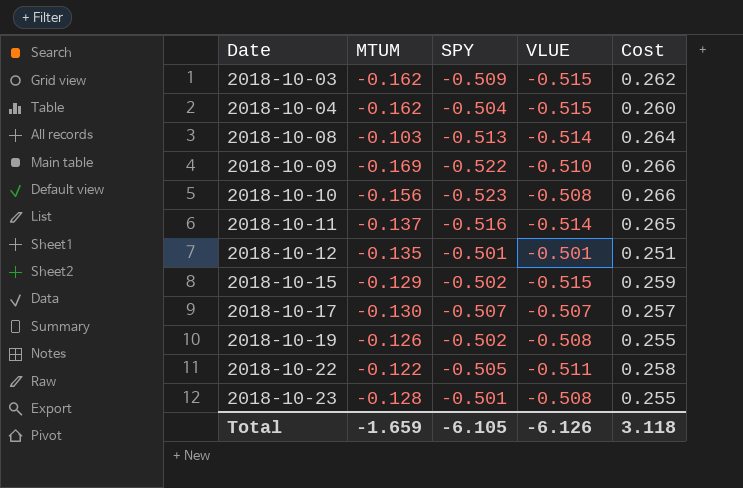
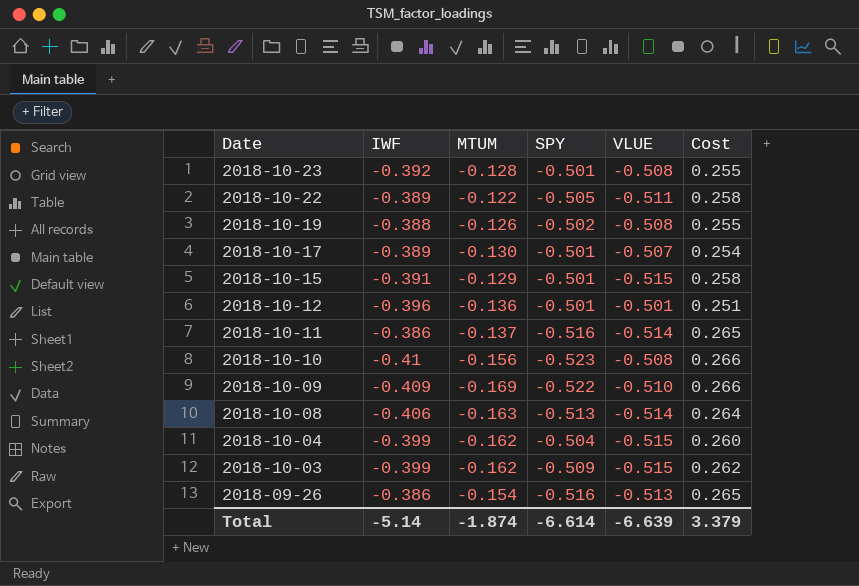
row order: Date ascending -> Date descending
column IWF | position: none -> 2
2018-10-17 | SPY: -0.507 -> -0.501
2018-10-17 | Cost: 0.257 -> 0.254
2018-10-15 | SPY: -0.502 -> -0.501
2018-10-15 | Cost: 0.259 -> 0.258
2018-10-12 | MTUM: -0.135 -> -0.136
2018-10-08 | MTUM: -0.103 -> -0.163
row 2018-09-26: none -> -0.386 | -0.154 | -0.516 | -0.513 | 0.265
Total | MTUM: -1.659 -> -1.874
Total | SPY: -6.105 -> -6.614
Total | VLUE: -6.126 -> -6.639
Total | Cost: 3.118 -> 3.379

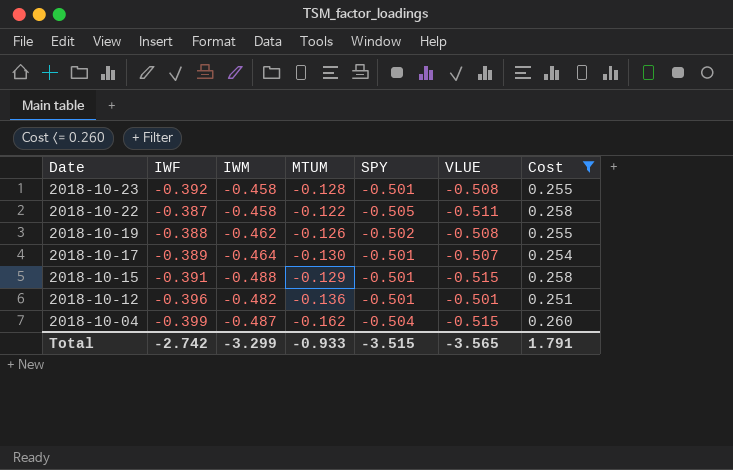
filter: none -> Cost <= 0.260
column IWM | position: none -> 3
2018-10-22 | IWF: -0.389 -> -0.387
Total | IWF: -5.14 -> -2.742
Total | MTUM: -1.874 -> -0.933
Total | SPY: -6.614 -> -3.515
Total | VLUE: -6.639 -> -3.565
Total | Cost: 3.379 -> 1.791

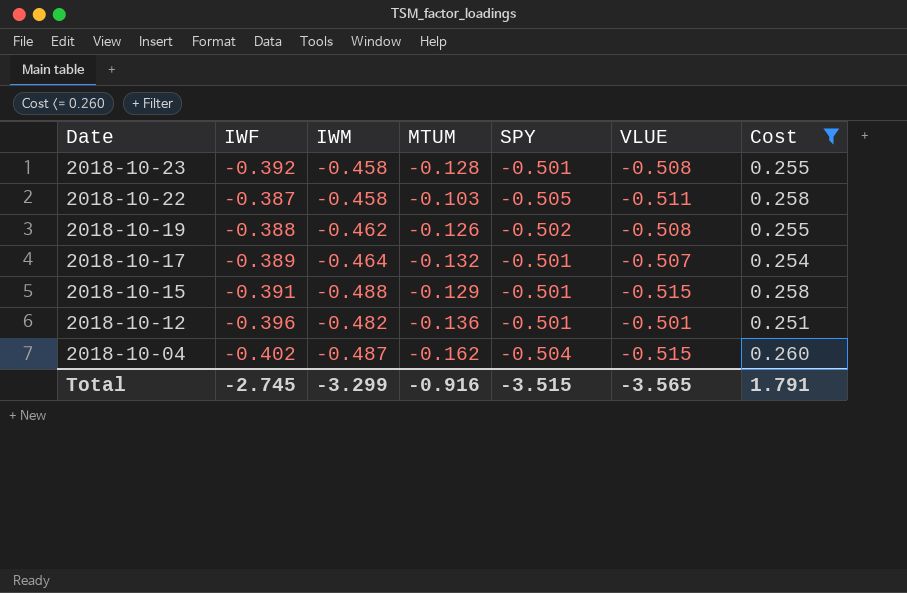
2018-10-22 | MTUM: -0.122 -> -0.103
2018-10-17 | MTUM: -0.130 -> -0.132
2018-10-04 | IWF: -0.399 -> -0.402
Total | IWF: -2.742 -> -2.745
Total | MTUM: -0.933 -> -0.916

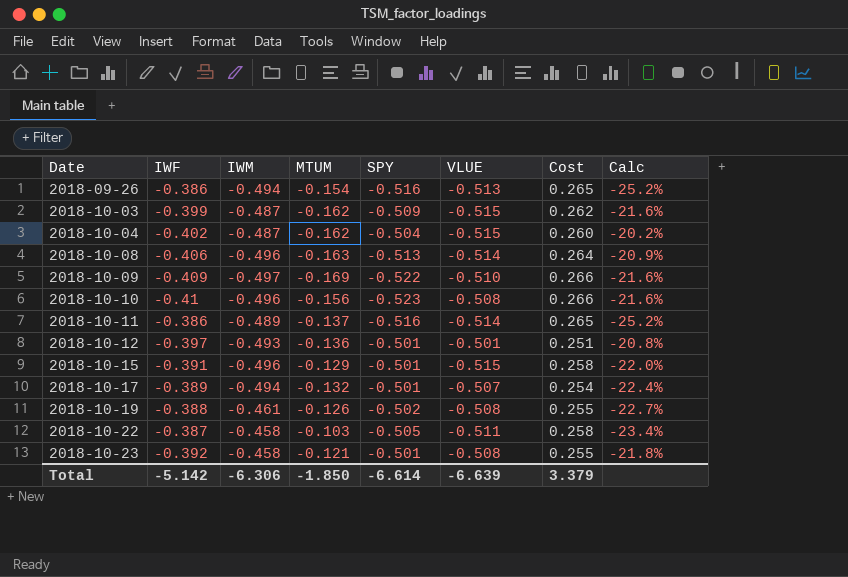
filter: Cost <= 0.260 -> none
row order: Date descending -> Date ascending
column Calc | formula: none -> ([IWF] - [SPY]) / [SPY]
2018-10-12 | IWF: -0.396 -> -0.397
2018-10-12 | IWM: -0.482 -> -0.493
2018-10-15 | IWM: -0.488 -> -0.496
2018-10-17 | IWM: -0.464 -> -0.494
2018-10-19 | IWM: -0.462 -> -0.461
2018-10-23 | MTUM: -0.128 -> -0.121
Total | IWF: -2.745 -> -5.142
Total | IWM: -3.299 -> -6.306
Total | MTUM: -0.916 -> -1.850
Total | SPY: -3.515 -> -6.614
Total | VLUE: -3.565 -> -6.639
Total | Cost: 1.791 -> 3.379

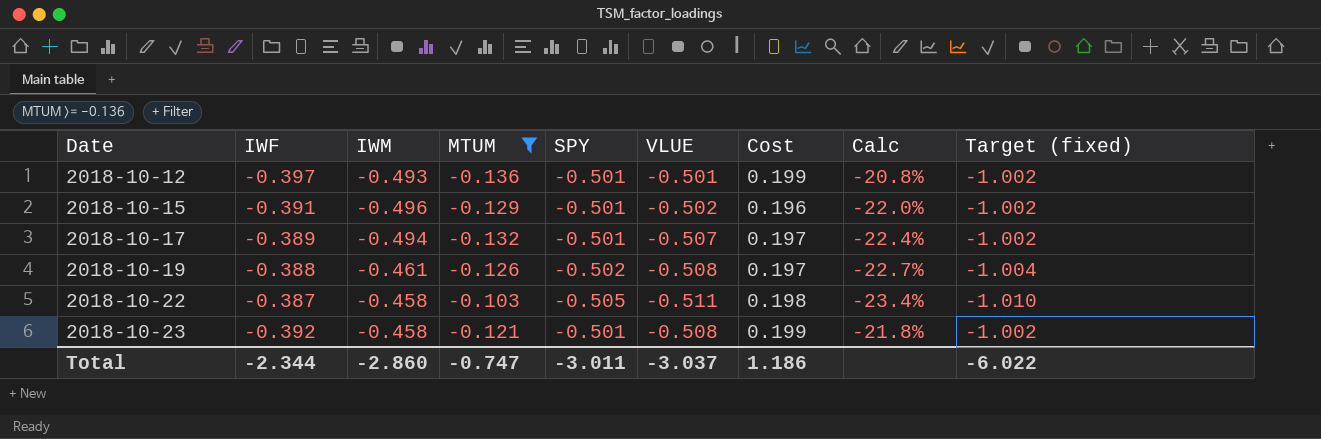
filter: none -> MTUM >= -0.136
column Cost | formula: [SPY] * [VLUE] -> [IWF] * [VLUE]
column Target (fixed) | formula: none -> [SPY] * 2
2018-10-15 | VLUE: -0.515 -> -0.502
Total | IWF: -5.142 -> -2.344
Total | IWM: -6.306 -> -2.860
Total | MTUM: -1.850 -> -0.747
Total | SPY: -6.614 -> -3.011
Total | VLUE: -6.639 -> -3.037
Total | Cost: 3.379 -> 1.186

